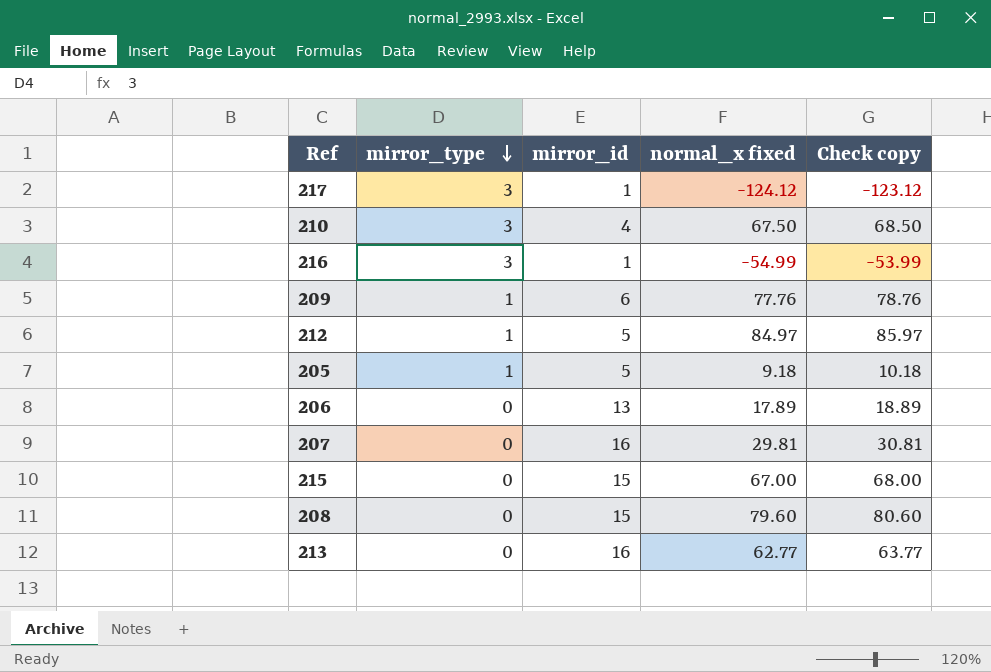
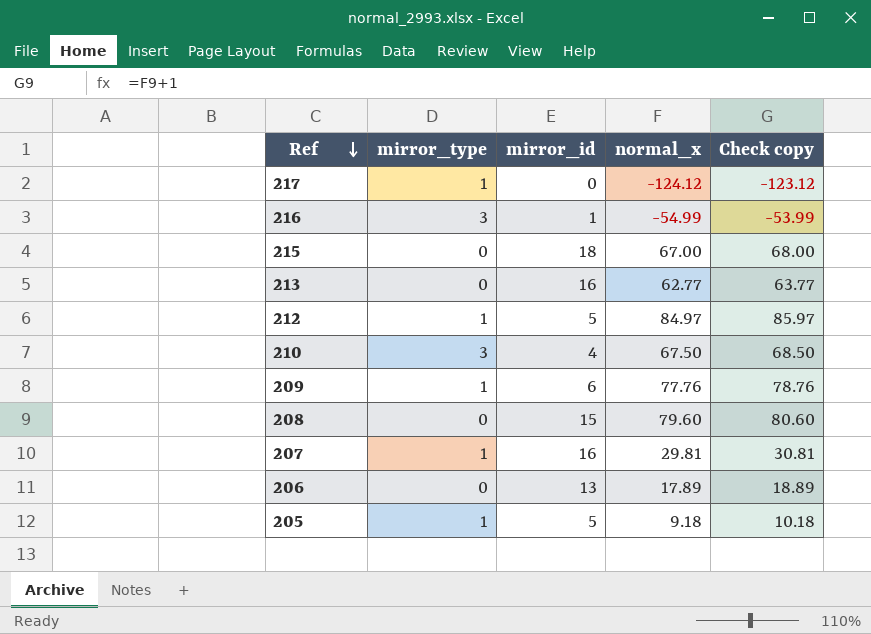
row order: mirror_type descending -> Ref descending
column name: normal_x fixed -> normal_x
217 | mirror_type: 3 -> 1
217 | mirror_id: 1 -> 0
215 | mirror_id: 15 -> 18
207 | mirror_type: 0 -> 1

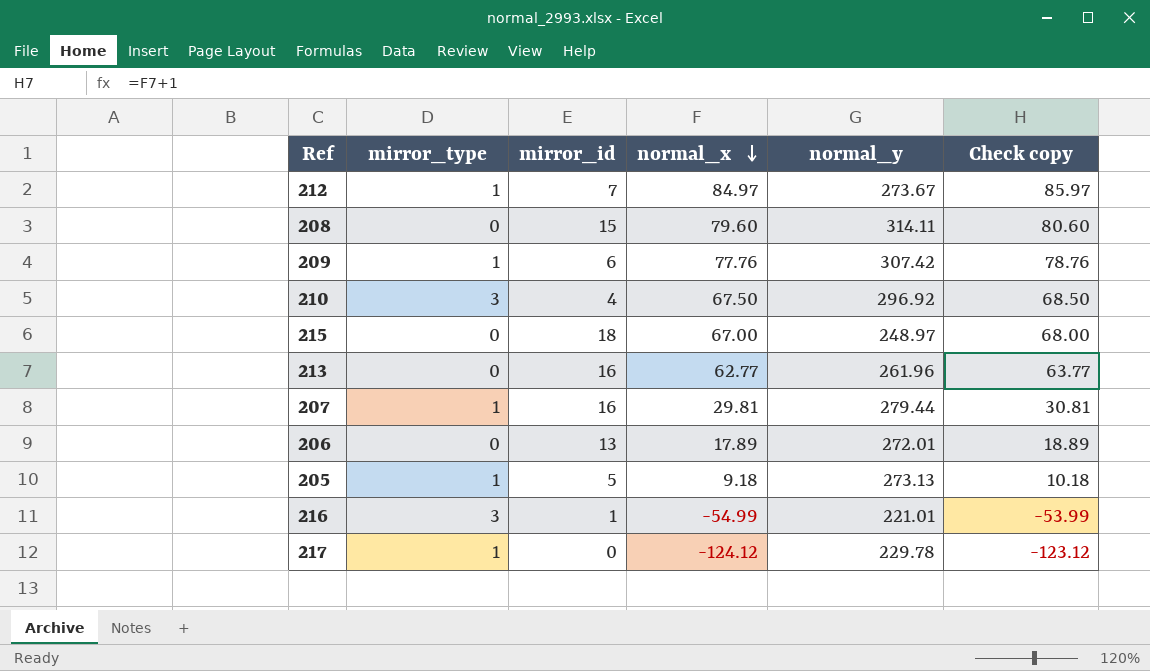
row order: Ref descending -> normal_x descending
column normal_y | position: none -> 5
212 | mirror_id: 5 -> 7

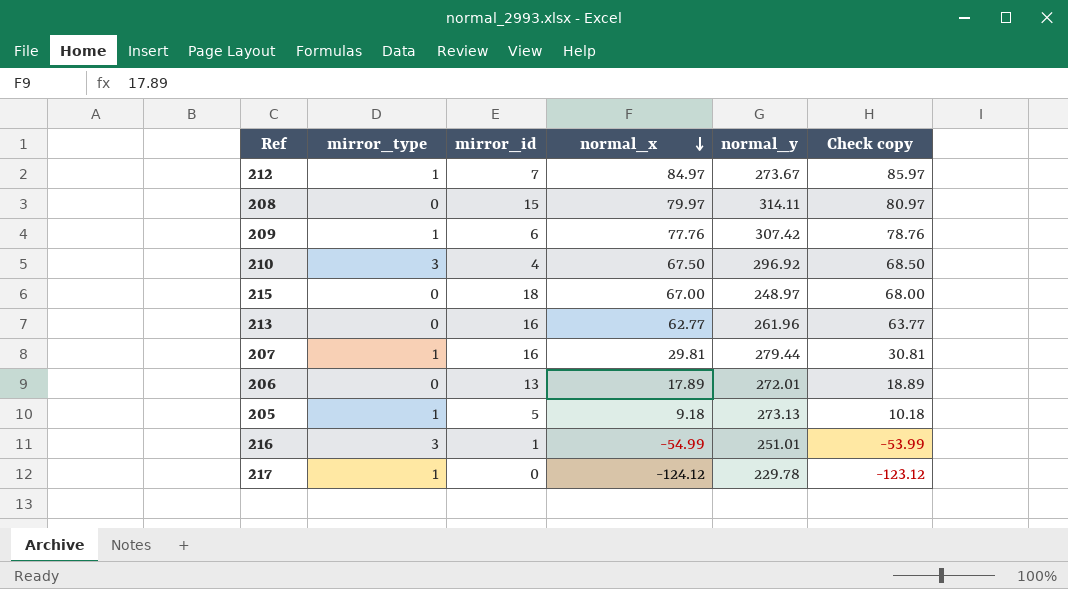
208 | normal_x: 79.60 -> 79.97
208 | Check copy: 80.60 -> 80.97
216 | normal_y: 221.01 -> 251.01

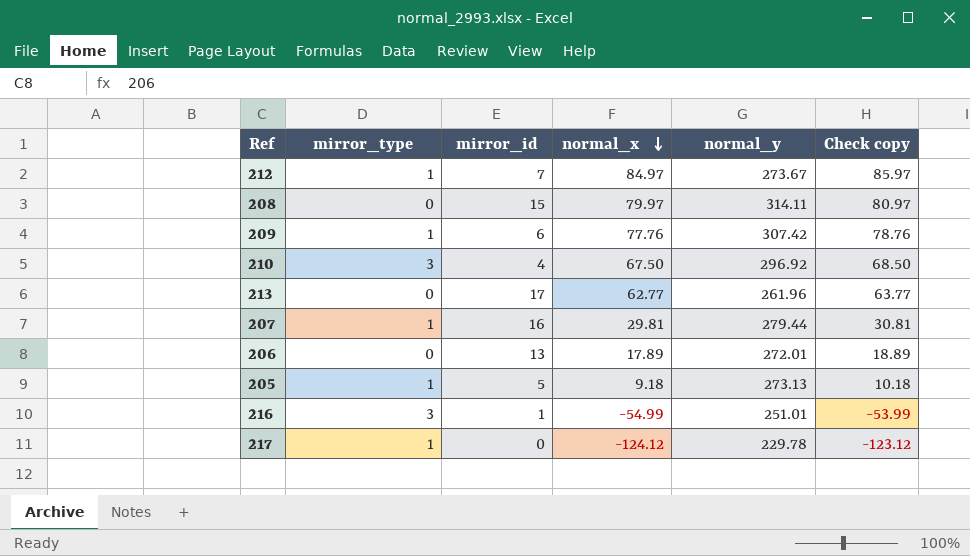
row 215: 0 | 18 | 67.00 | 248.97 | 68.00 -> none
213 | mirror_id: 16 -> 17

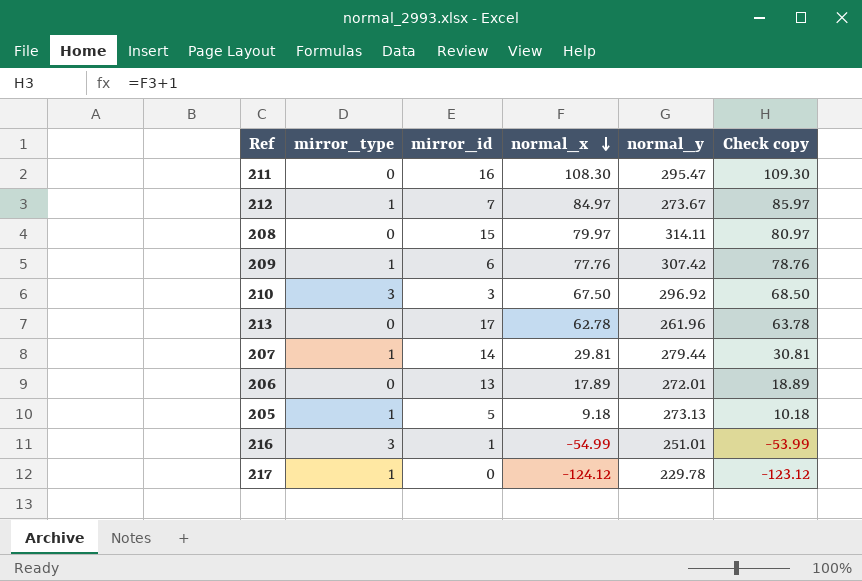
row 211: none -> 0 | 16 | 108.30 | 295.47 | 109.30
210 | mirror_id: 4 -> 3
213 | normal_x: 62.77 -> 62.78
213 | Check copy: 63.77 -> 63.78
207 | mirror_id: 16 -> 14

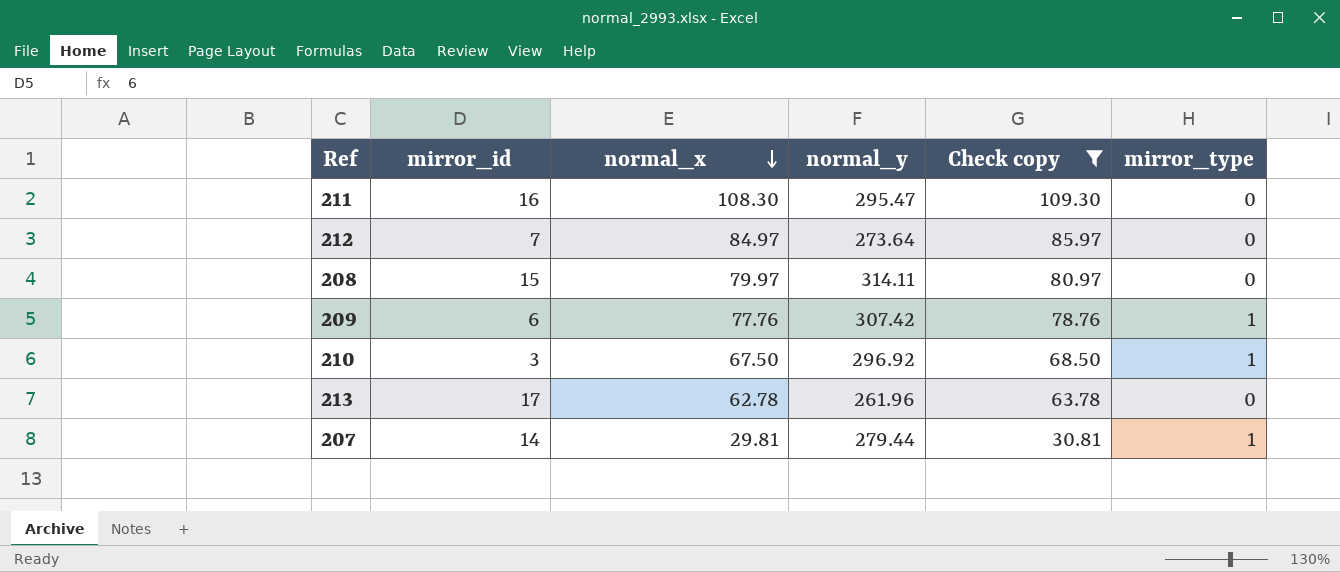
filter: none -> Check copy >= 30.81
column mirror_type | position: 2 -> 6
212 | normal_y: 273.67 -> 273.64
212 | mirror_type: 1 -> 0
210 | mirror_type: 3 -> 1

